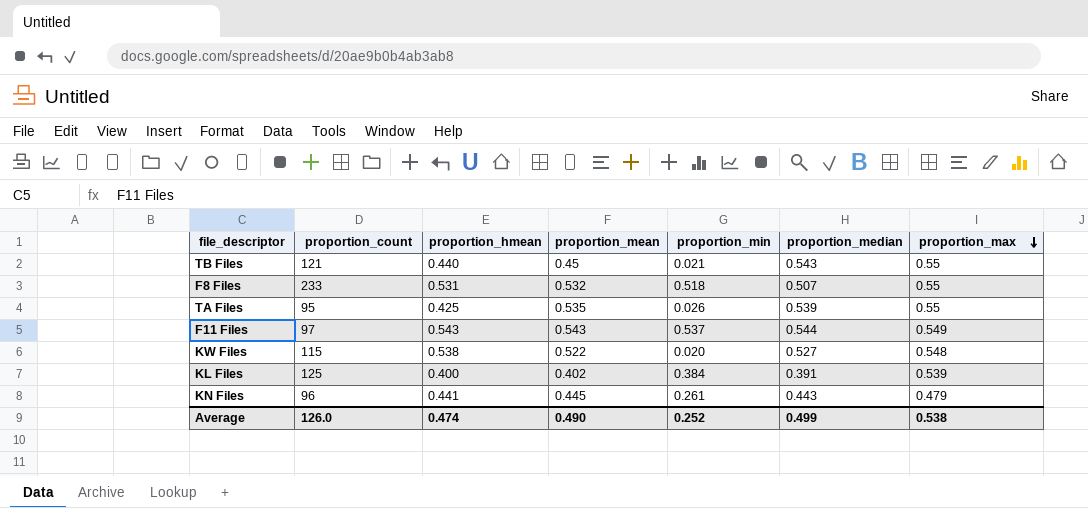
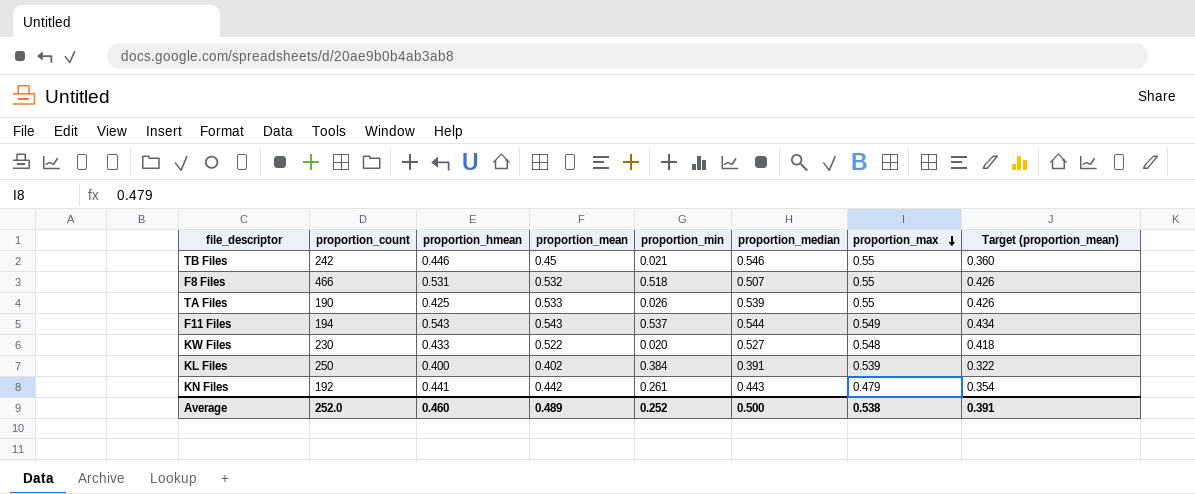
column Target (proportion_mean) | formula: none -> [proportion_mean] * 0.8
TB Files | proportion_count: 121 -> 242
TB Files | proportion_hmean: 0.440 -> 0.446
TB Files | proportion_median: 0.543 -> 0.546
F8 Files | proportion_count: 233 -> 466
TA Files | proportion_count: 95 -> 190
TA Files | proportion_mean: 0.535 -> 0.533
F11 Files | proportion_count: 97 -> 194
KW Files | proportion_count: 115 -> 230
KW Files | proportion_hmean: 0.538 -> 0.433
KL Files | proportion_count: 125 -> 250
KN Files | proportion_count: 96 -> 192
KN Files | proportion_mean: 0.445 -> 0.442
Average | proportion_count: 126.0 -> 252.0
Average | proportion_hmean: 0.474 -> 0.460
Average | proportion_mean: 0.490 -> 0.489
Average | proportion_median: 0.499 -> 0.500

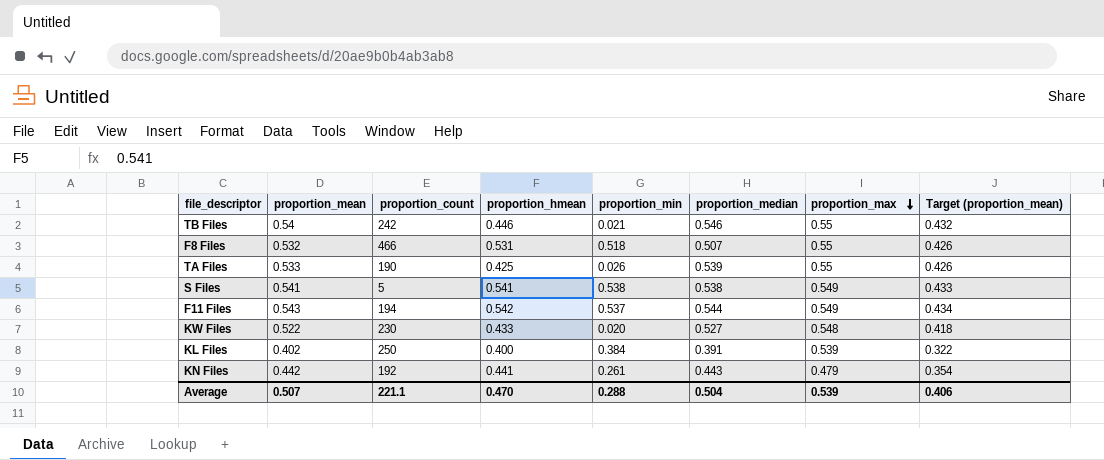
column proportion_mean | position: 4 -> 2
TB Files | proportion_mean: 0.45 -> 0.54
TB Files | Target (proportion_mean): 0.360 -> 0.432
row S Files: none -> 0.541 | 5 | 0.541 | 0.538 | 0.538 | 0.549 | 0.433
F11 Files | proportion_hmean: 0.543 -> 0.542
Average | proportion_mean: 0.489 -> 0.507
Average | proportion_count: 252.0 -> 221.1
Average | proportion_hmean: 0.460 -> 0.470
Average | proportion_min: 0.252 -> 0.288
Average | proportion_median: 0.500 -> 0.504
Average | proportion_max: 0.538 -> 0.539
Average | Target (proportion_mean): 0.391 -> 0.406

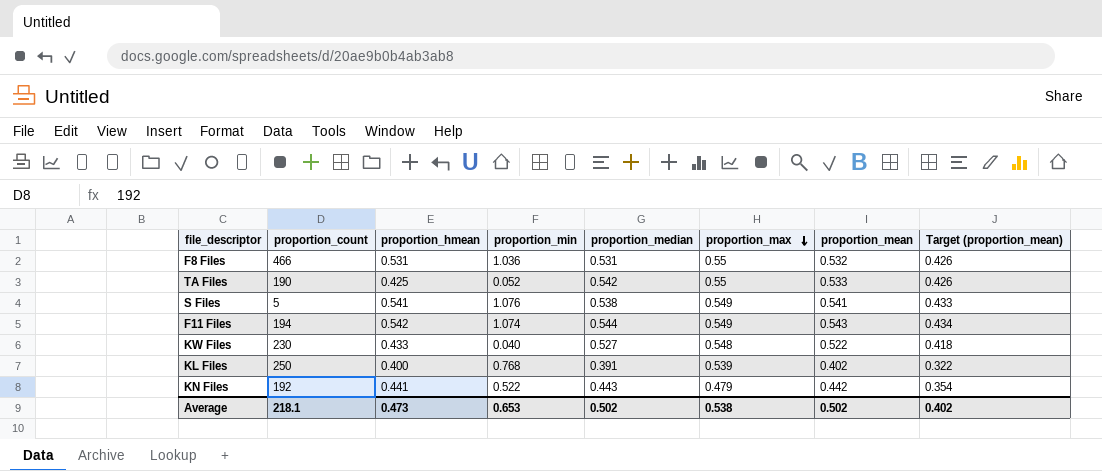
column proportion_mean | position: 2 -> 7
row TB Files: 0.54 | 242 | 0.446 | 0.021 | 0.546 | 0.55 | 0.432 -> none
F8 Files | proportion_min: 0.518 -> 1.036
F8 Files | proportion_median: 0.507 -> 0.531
TA Files | proportion_min: 0.026 -> 0.052
TA Files | proportion_median: 0.539 -> 0.542
S Files | proportion_min: 0.538 -> 1.076
F11 Files | proportion_min: 0.537 -> 1.074
KW Files | proportion_min: 0.020 -> 0.040
KL Files | proportion_min: 0.384 -> 0.768
KN Files | proportion_min: 0.261 -> 0.522
Average | proportion_count: 221.1 -> 218.1
Average | proportion_hmean: 0.470 -> 0.473
Average | proportion_min: 0.288 -> 0.653
Average | proportion_median: 0.504 -> 0.502
Average | proportion_max: 0.539 -> 0.538
Average | proportion_mean: 0.507 -> 0.502
Average | Target (proportion_mean): 0.406 -> 0.402

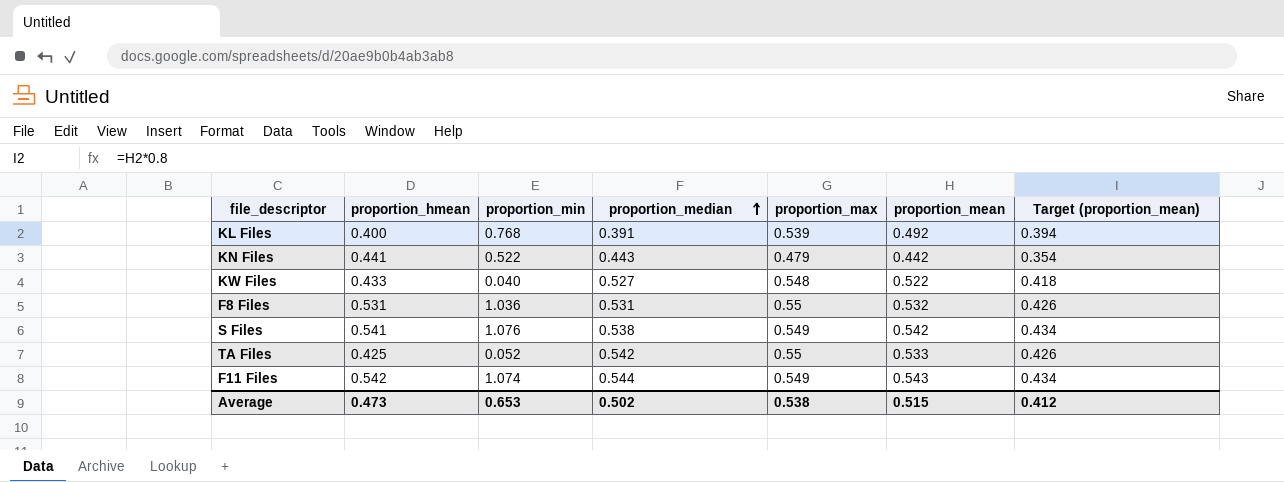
row order: proportion_max descending -> proportion_median ascending
column proportion_count | position: 2 -> none
KL Files | proportion_mean: 0.402 -> 0.492
KL Files | Target (proportion_mean): 0.322 -> 0.394
S Files | proportion_mean: 0.541 -> 0.542
S Files | Target (proportion_mean): 0.433 -> 0.434
Average | proportion_mean: 0.502 -> 0.515
Average | Target (proportion_mean): 0.402 -> 0.412

